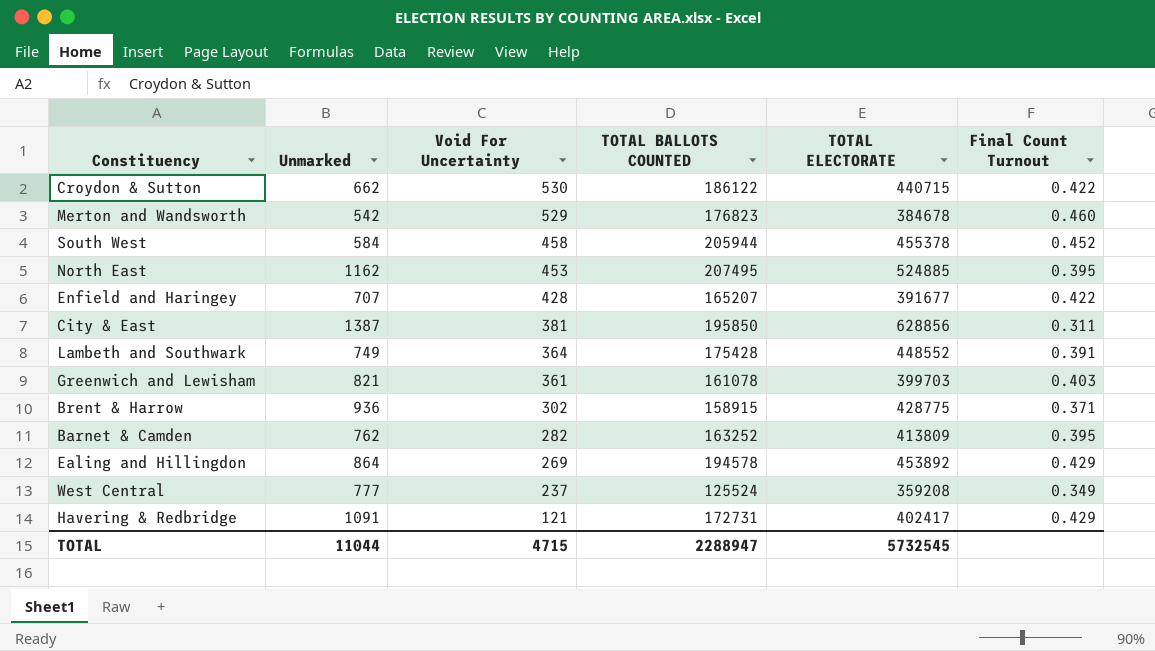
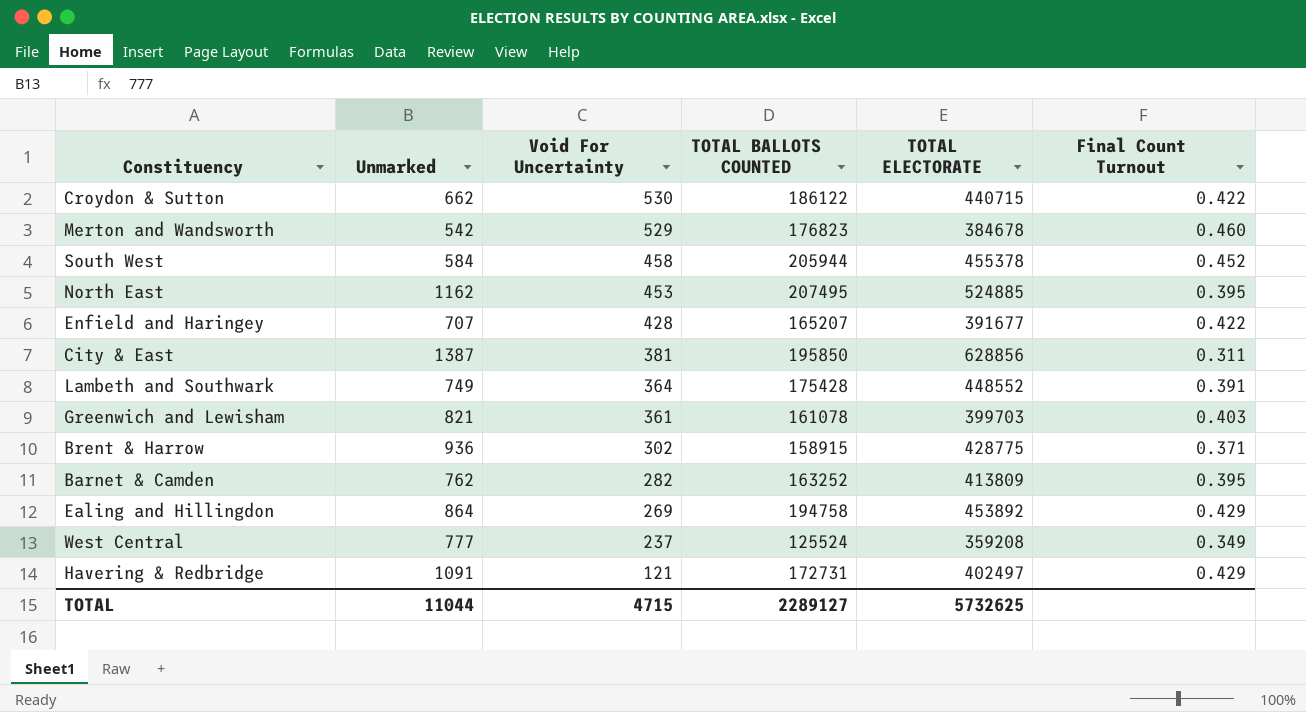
Ealing and Hillingdon | TOTAL BALLOTS COUNTED: 194578 -> 194758
Havering & Redbridge | TOTAL ELECTORATE: 402417 -> 402497
TOTAL | TOTAL BALLOTS COUNTED: 2288947 -> 2289127
TOTAL | TOTAL ELECTORATE: 5732545 -> 5732625

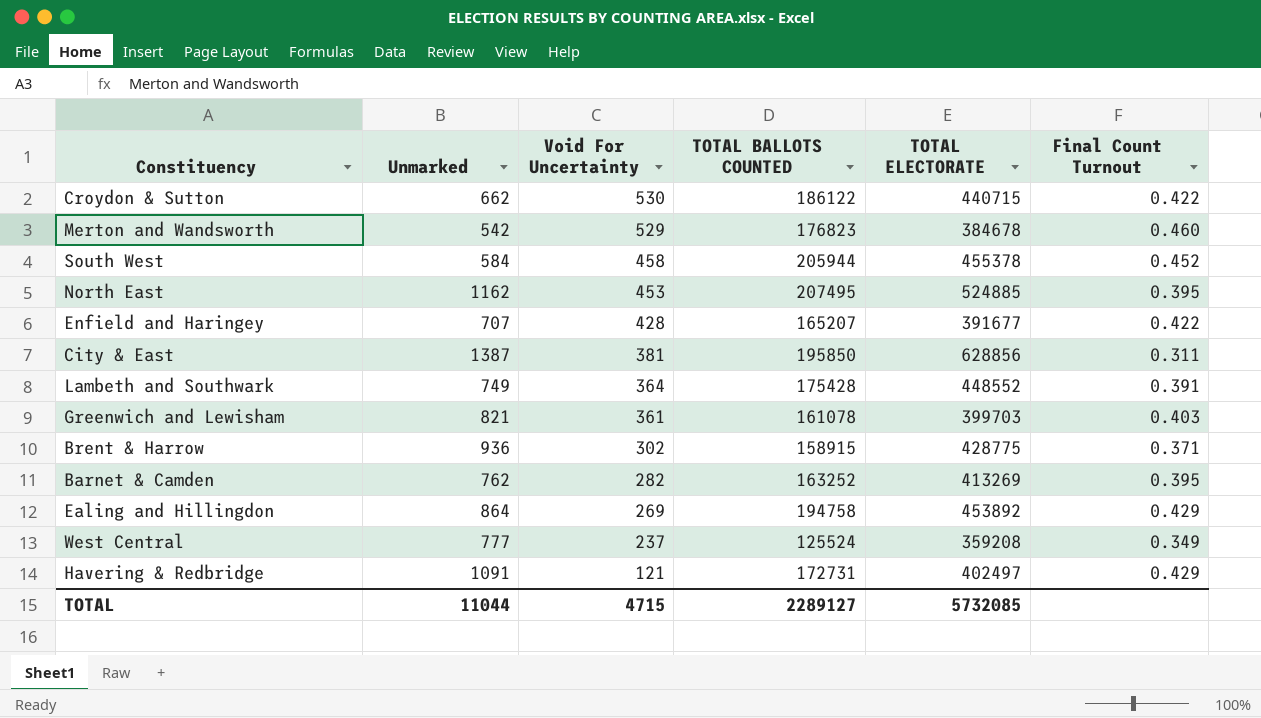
Barnet & Camden | TOTAL ELECTORATE: 413809 -> 413269
TOTAL | TOTAL ELECTORATE: 5732625 -> 5732085

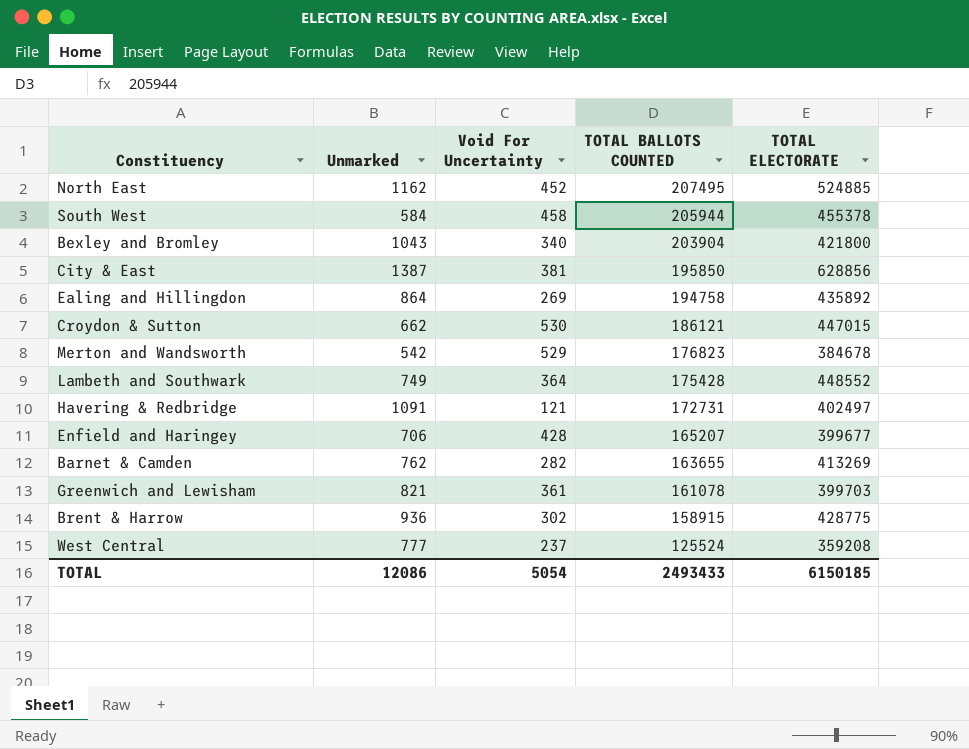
row order: Void For Uncertainty descending -> TOTAL BALLOTS COUNTED descending
column Final Count Turnout | formula: [TOTAL BALLOTS COUNTED] / [TOTAL ELECTORATE] -> none
North East | Void For Uncertainty: 453 -> 452
row Bexley and Bromley: none -> 1043 | 340 | 203904 | 421800
Ealing and Hillingdon | TOTAL ELECTORATE: 453892 -> 435892
Croydon & Sutton | TOTAL BALLOTS COUNTED: 186122 -> 186121
Croydon & Sutton | TOTAL ELECTORATE: 440715 -> 447015
Enfield and Haringey | Unmarked: 707 -> 706
Enfield and Haringey | TOTAL ELECTORATE: 391677 -> 399677
Barnet & Camden | TOTAL BALLOTS COUNTED: 163252 -> 163655
TOTAL | Unmarked: 11044 -> 12086
TOTAL | Void For Uncertainty: 4715 -> 5054
TOTAL | TOTAL BALLOTS COUNTED: 2289127 -> 2493433
TOTAL | TOTAL ELECTORATE: 5732085 -> 6150185

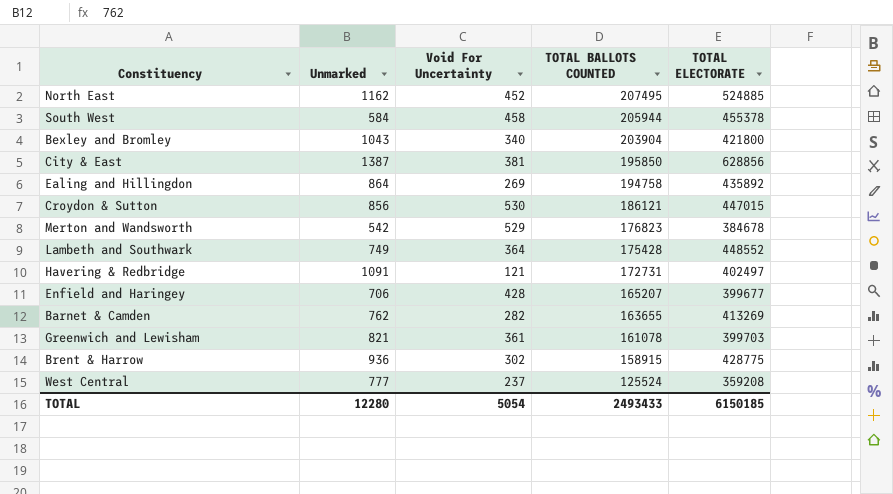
Croydon & Sutton | Unmarked: 662 -> 856
TOTAL | Unmarked: 12086 -> 12280

